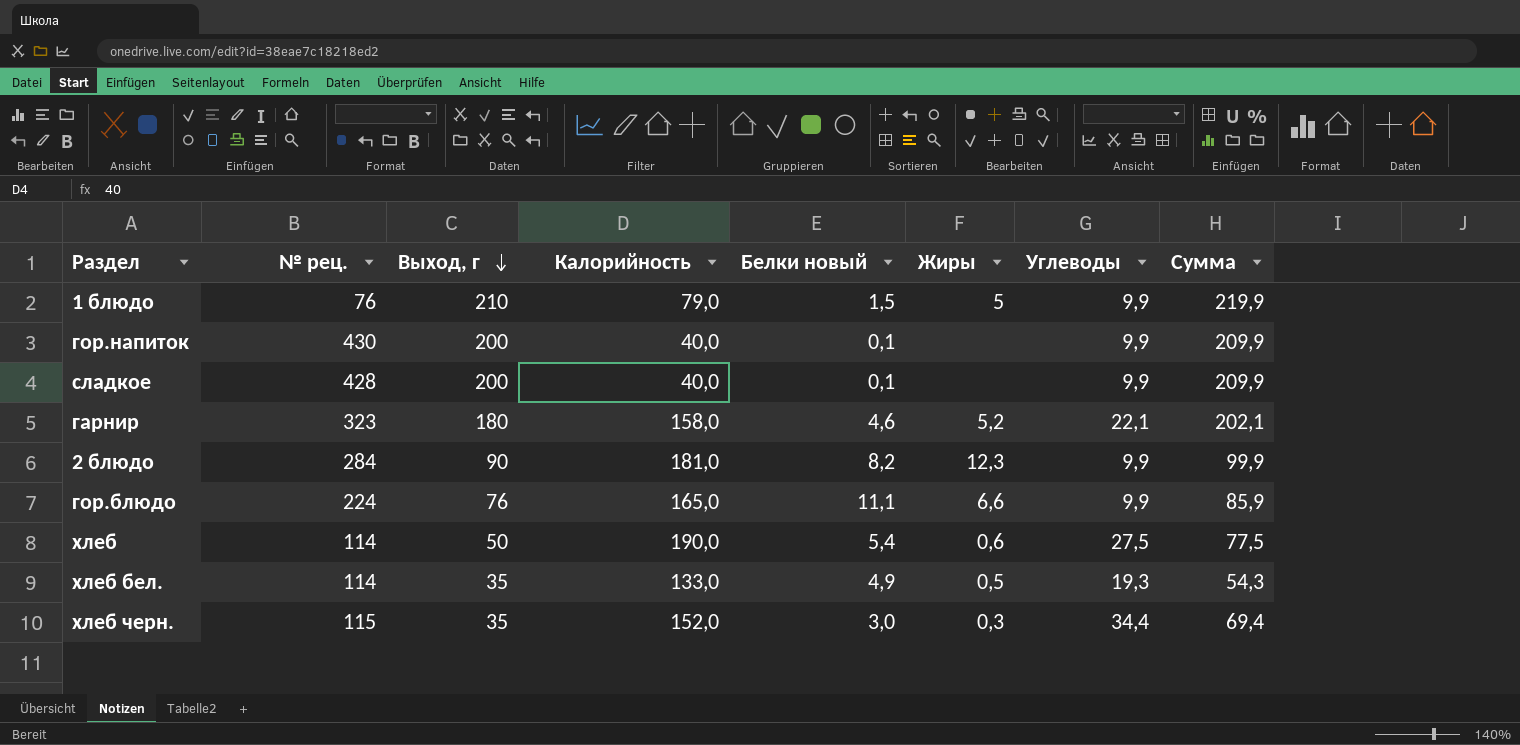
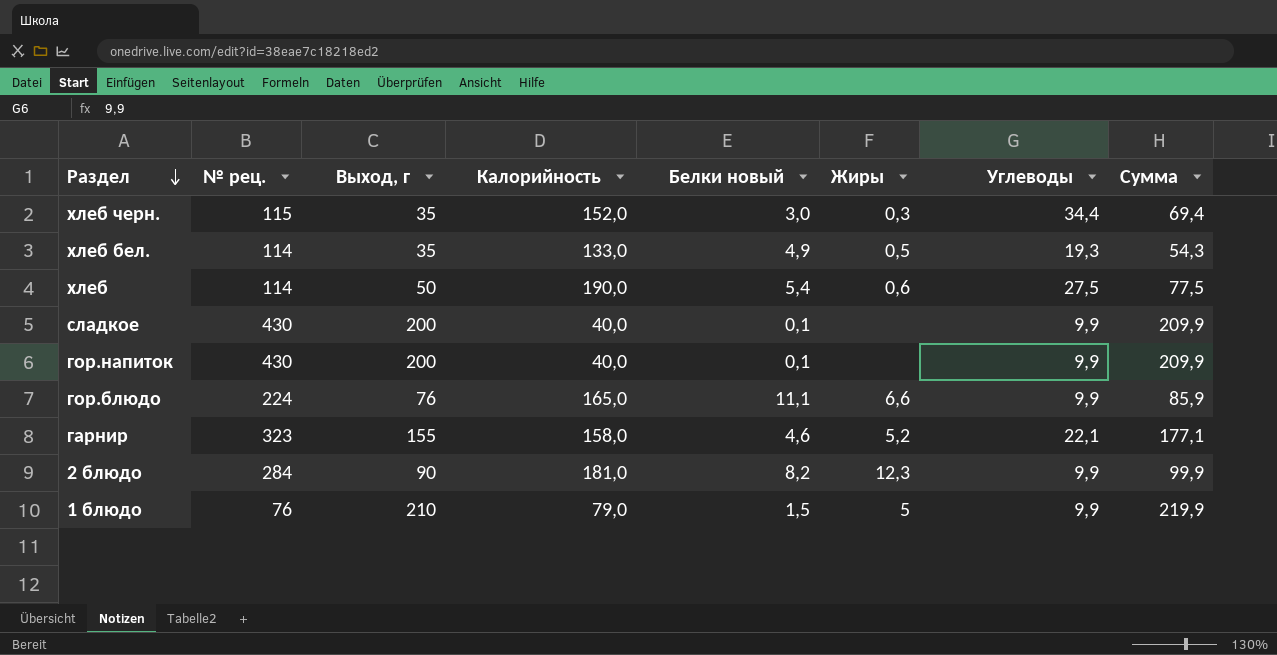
row order: Выход, г descending -> Раздел descending
сладкое | № рец.: 428 -> 430
гарнир | Выход, г: 180 -> 155
гарнир | Сумма: 202,1 -> 177,1

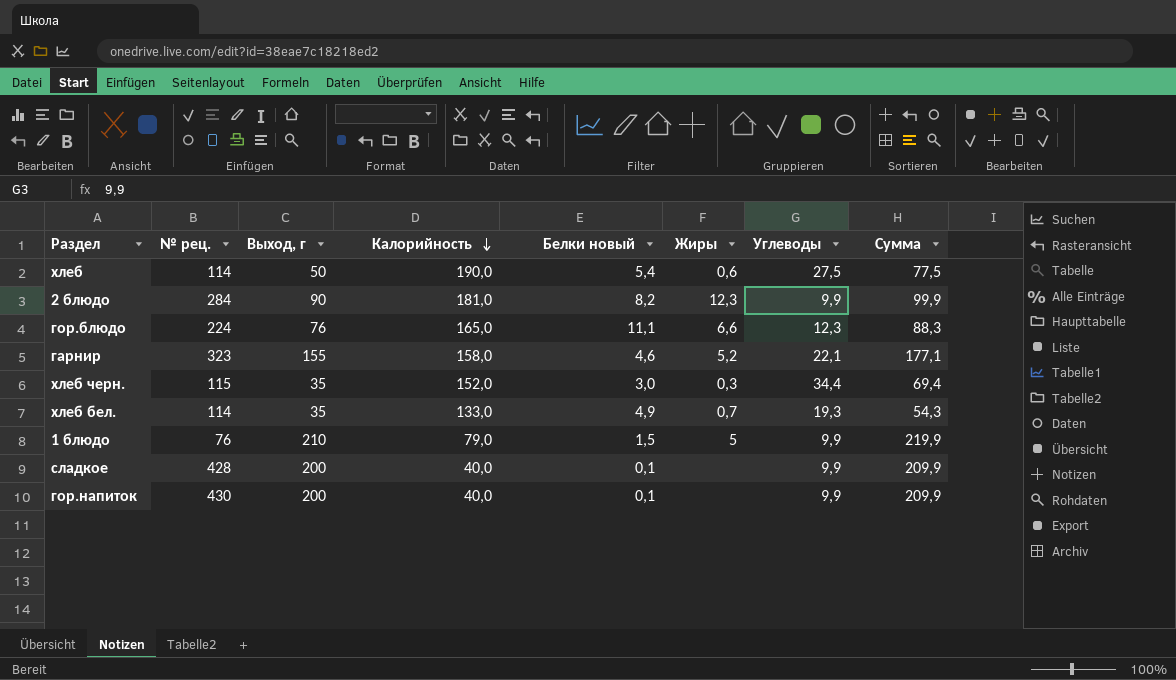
row order: Раздел descending -> Калорийность descending
гор.блюдо | Углеводы: 9,9 -> 12,3
гор.блюдо | Сумма: 85,9 -> 88,3
хлеб бел. | Жиры: 0,5 -> 0,7
сладкое | № рец.: 430 -> 428

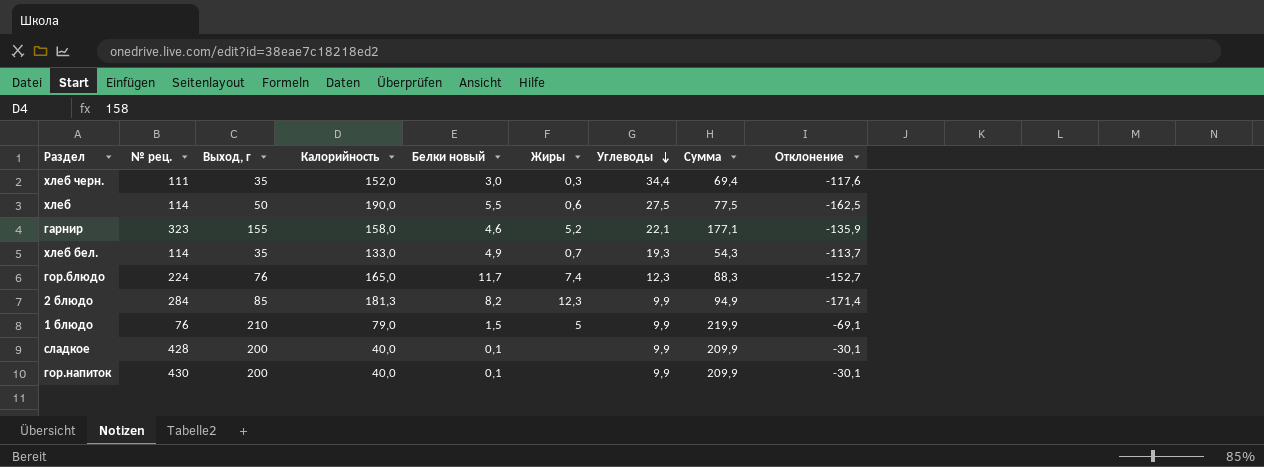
row order: Калорийность descending -> Углеводы descending
column Отклонение | formula: none -> [Углеводы] - [Калорийность]
хлеб черн. | № рец.: 115 -> 111
хлеб | Белки новый: 5,4 -> 5,5
гор.блюдо | Белки новый: 11,1 -> 11,7
гор.блюдо | Жиры: 6,6 -> 7,4
2 блюдо | Выход, г: 90 -> 85
2 блюдо | Калорийность: 181,0 -> 181,3
2 блюдо | Сумма: 99,9 -> 94,9

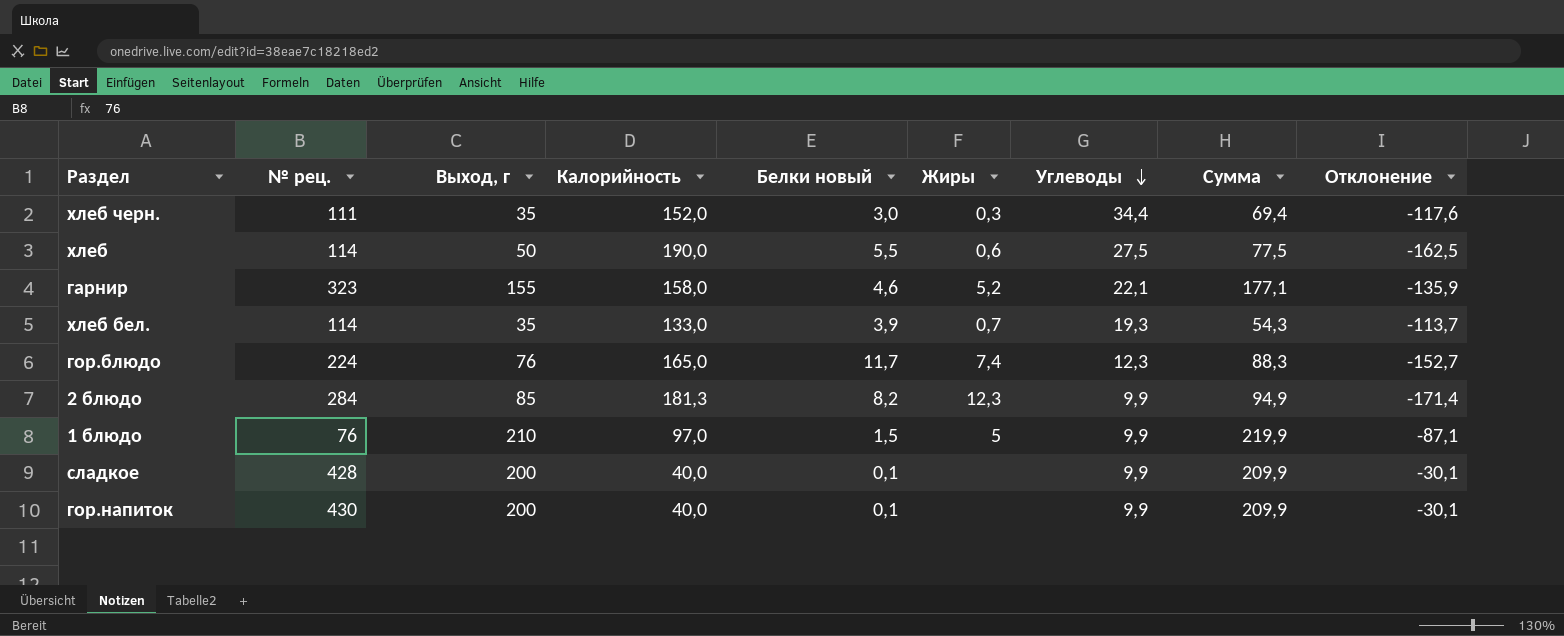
хлеб бел. | Белки новый: 4,9 -> 3,9
1 блюдо | Калорийность: 79,0 -> 97,0
1 блюдо | Отклонение: -69,1 -> -87,1

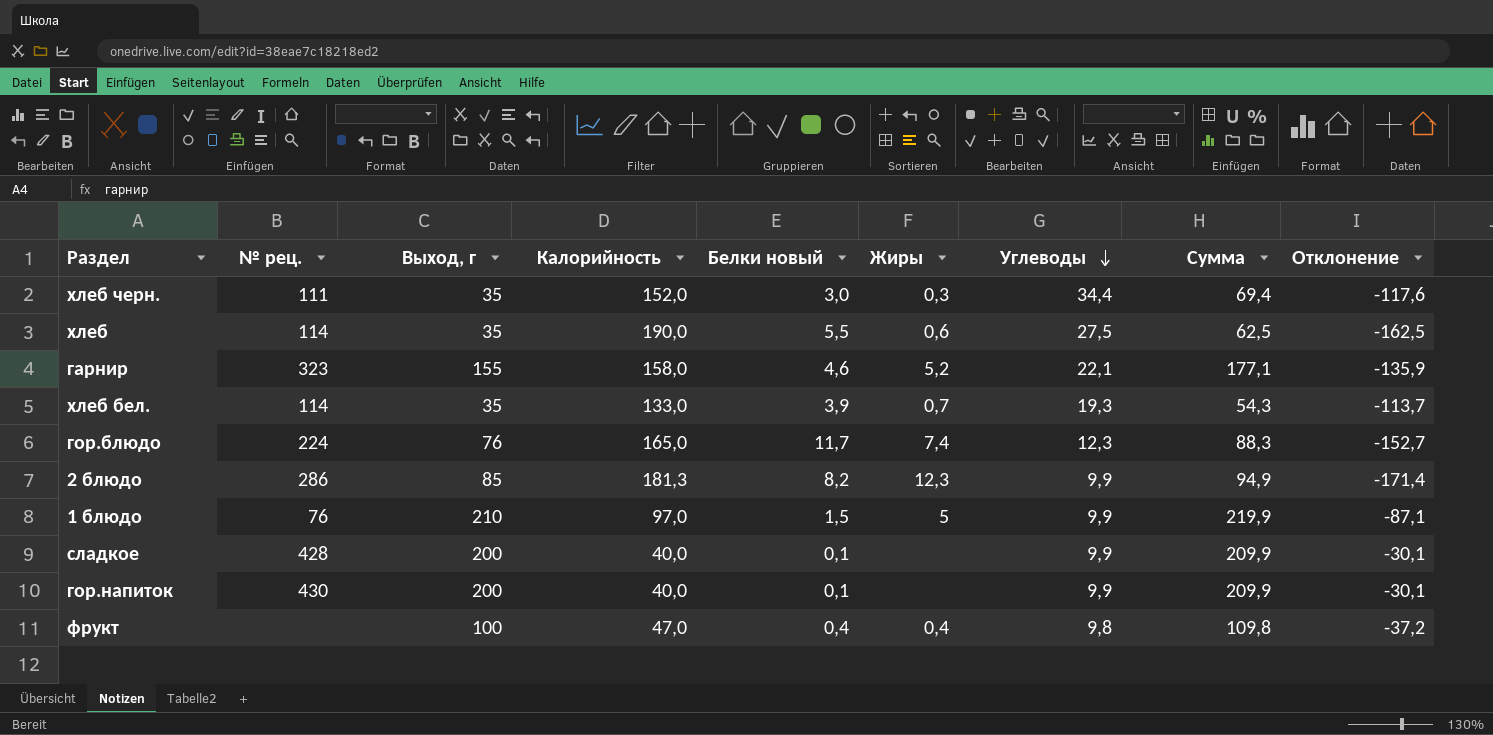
хлеб | Выход, г: 50 -> 35
хлеб | Сумма: 77,5 -> 62,5
2 блюдо | № рец.: 284 -> 286
row фрукт: none -> none | 100 | 47,0 | 0,4 | 0,4 | 9,8 | 109,8 | -37,2

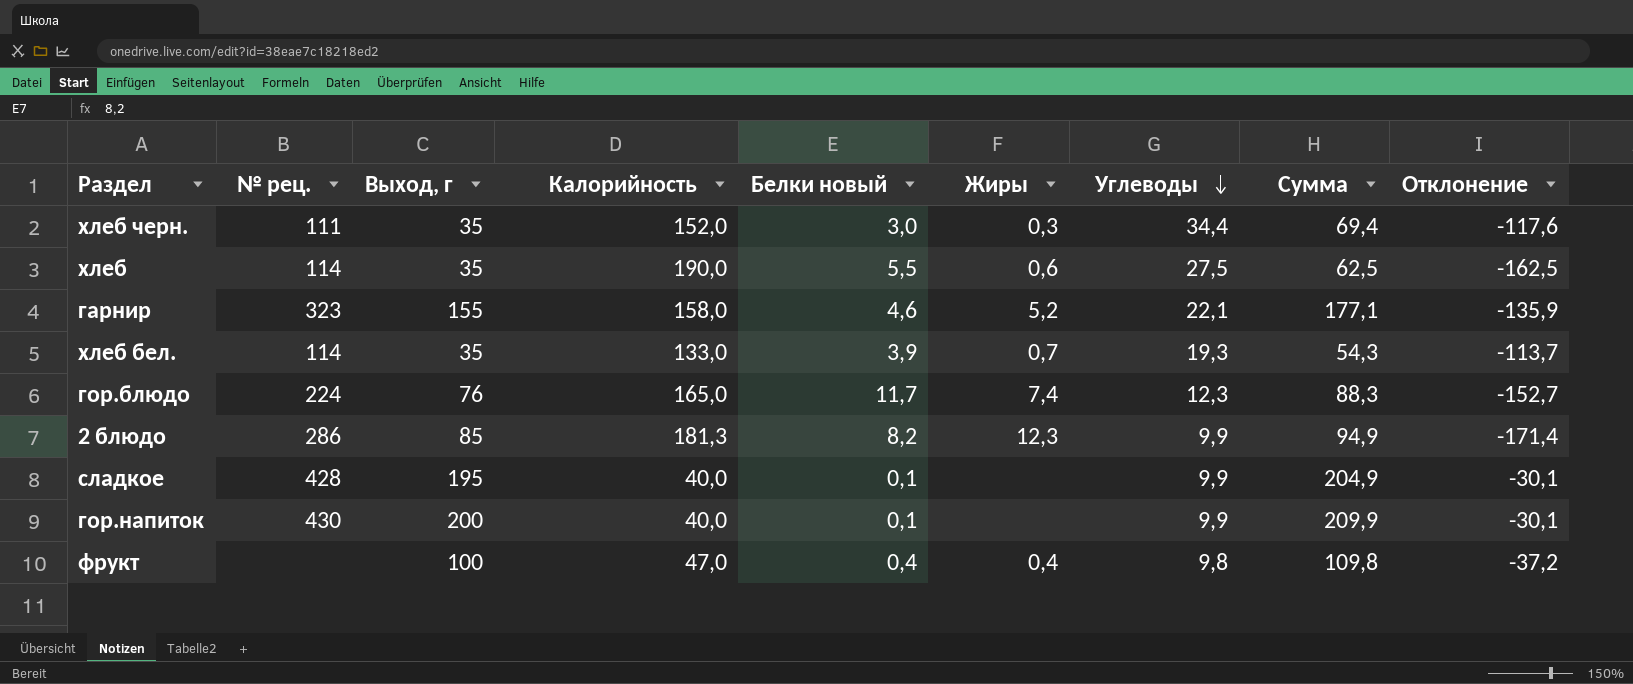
row 1 блюдо: 76 | 210 | 97,0 | 1,5 | 5 | 9,9 | 219,9 | -87,1 -> none
сладкое | Выход, г: 200 -> 195
сладкое | Сумма: 209,9 -> 204,9

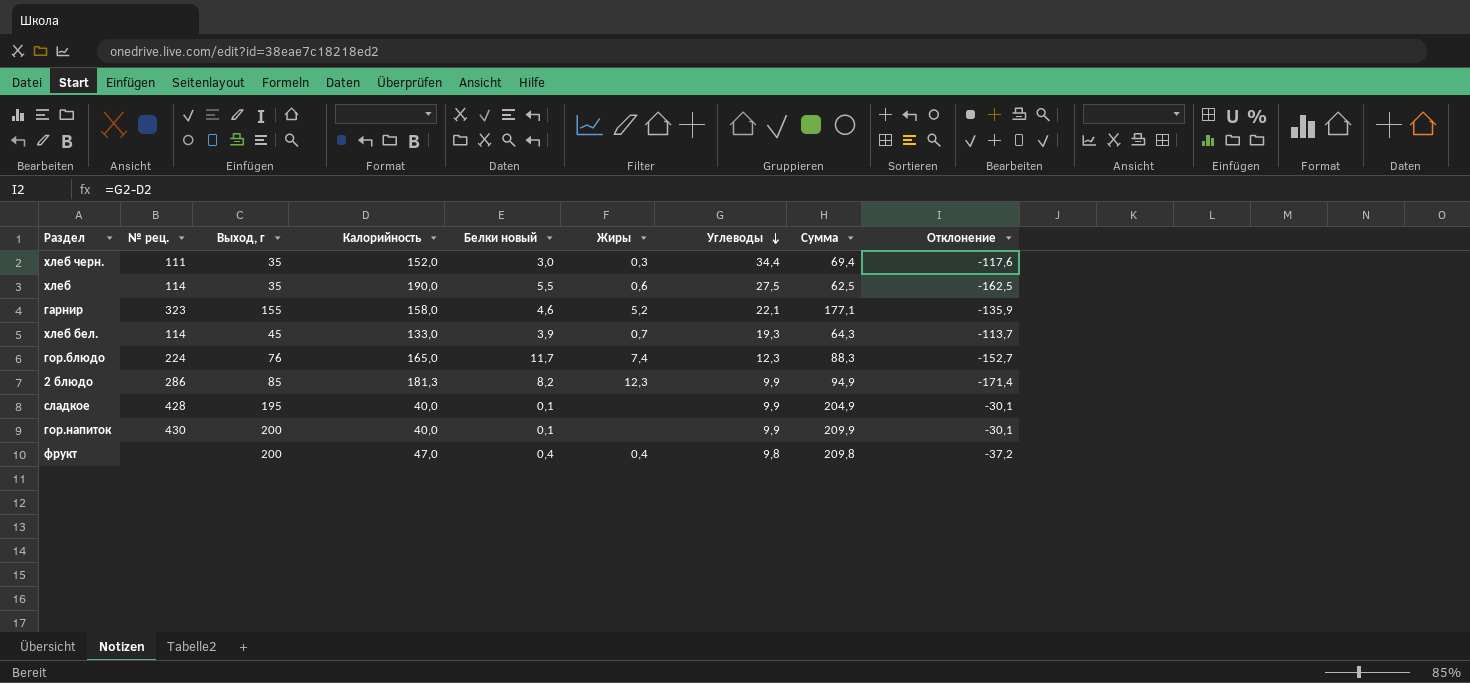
хлеб бел. | Выход, г: 35 -> 45
хлеб бел. | Сумма: 54,3 -> 64,3
фрукт | Выход, г: 100 -> 200
фрукт | Сумма: 109,8 -> 209,8

